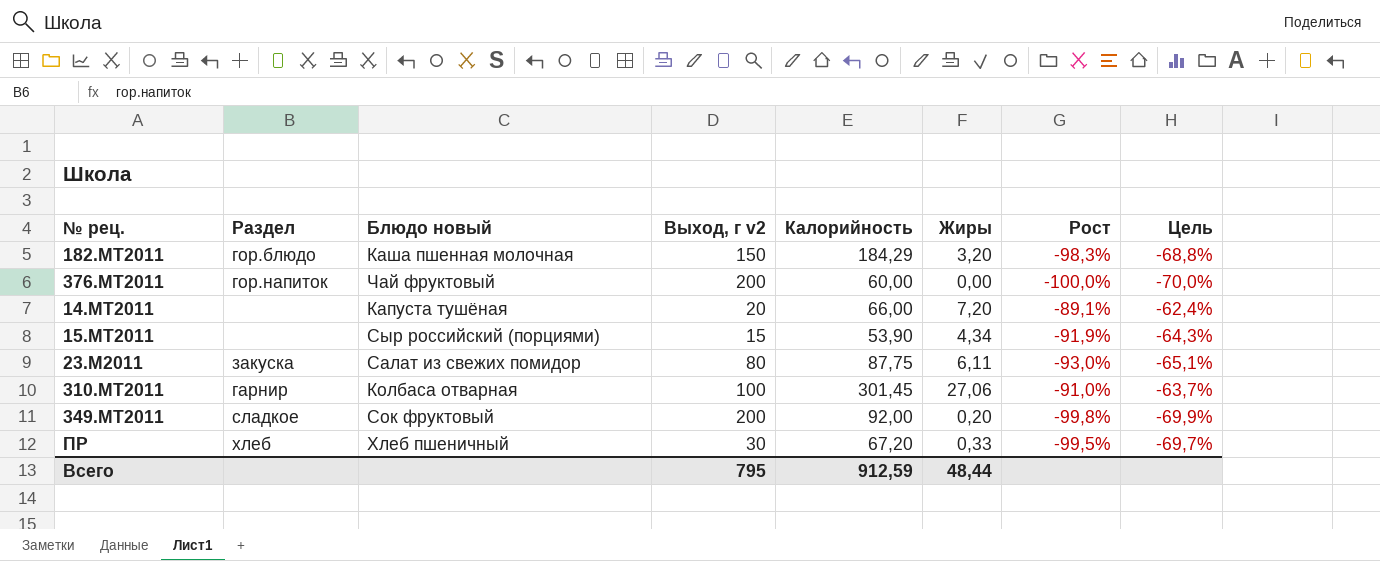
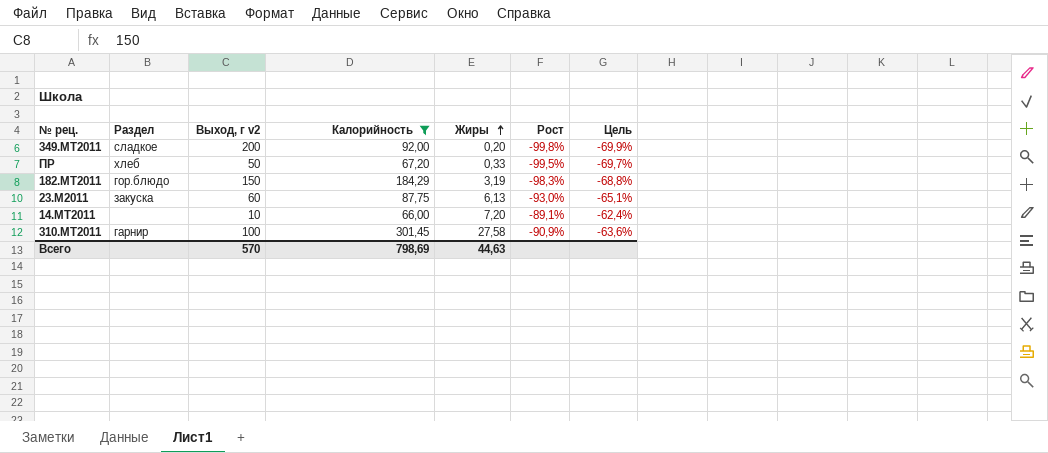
filter: none -> Калорийность >= 66,00
row order: none -> Жиры ascending
column Блюдо новый | position: 3 -> none
ПР | Выход, г v2: 30 -> 50
182.МТ2011 | Жиры: 3,20 -> 3,19
23.М2011 | Выход, г v2: 80 -> 60
23.М2011 | Жиры: 6,11 -> 6,13
14.МТ2011 | Выход, г v2: 20 -> 10
310.МТ2011 | Жиры: 27,06 -> 27,58
310.МТ2011 | Рост: -91,0% -> -90,9%
310.МТ2011 | Цель: -63,7% -> -63,6%
Всего | Выход, г v2: 795 -> 570
Всего | Калорийность: 912,59 -> 798,69
Всего | Жиры: 48,44 -> 44,63

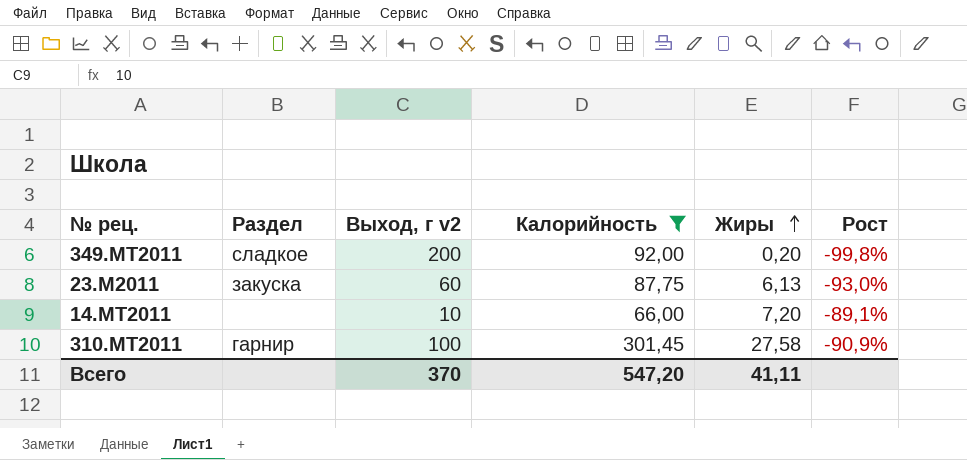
column Цель | formula: [Рост] * 0,7 -> none
row ПР: хлеб | 50 | 67,20 | 0,33 | -99,5% | -69,7% -> none
row 182.МТ2011: гор.блюдо | 150 | 184,29 | 3,19 | -98,3% | -68,8% -> none
Всего | Выход, г v2: 570 -> 370
Всего | Калорийность: 798,69 -> 547,20
Всего | Жиры: 44,63 -> 41,11

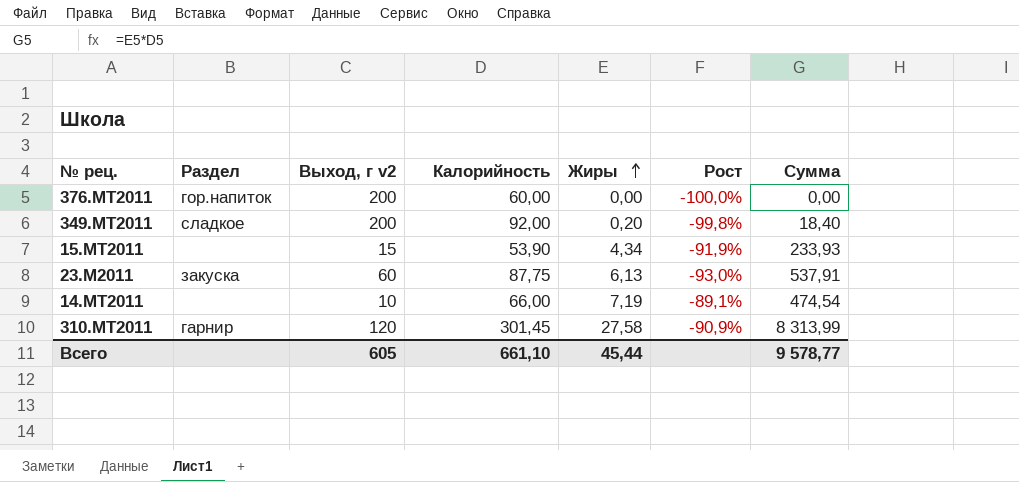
filter: Калорийность >= 66,00 -> none
column Сумма | formula: none -> [Калорийность] * [Жиры]
14.МТ2011 | Жиры: 7,20 -> 7,19
310.МТ2011 | Выход, г v2: 100 -> 120
Всего | Выход, г v2: 370 -> 605
Всего | Калорийность: 547,20 -> 661,10
Всего | Жиры: 41,11 -> 45,44

